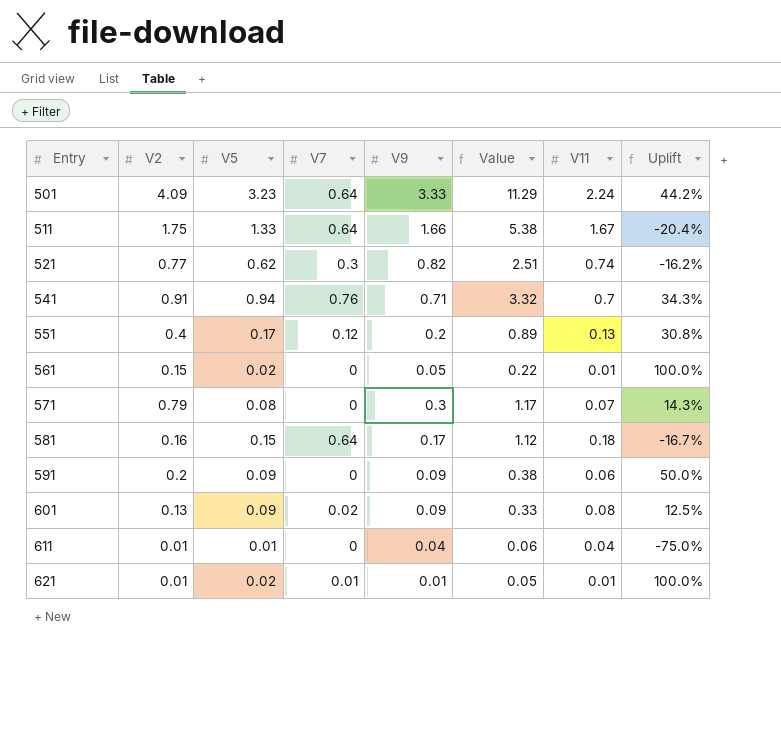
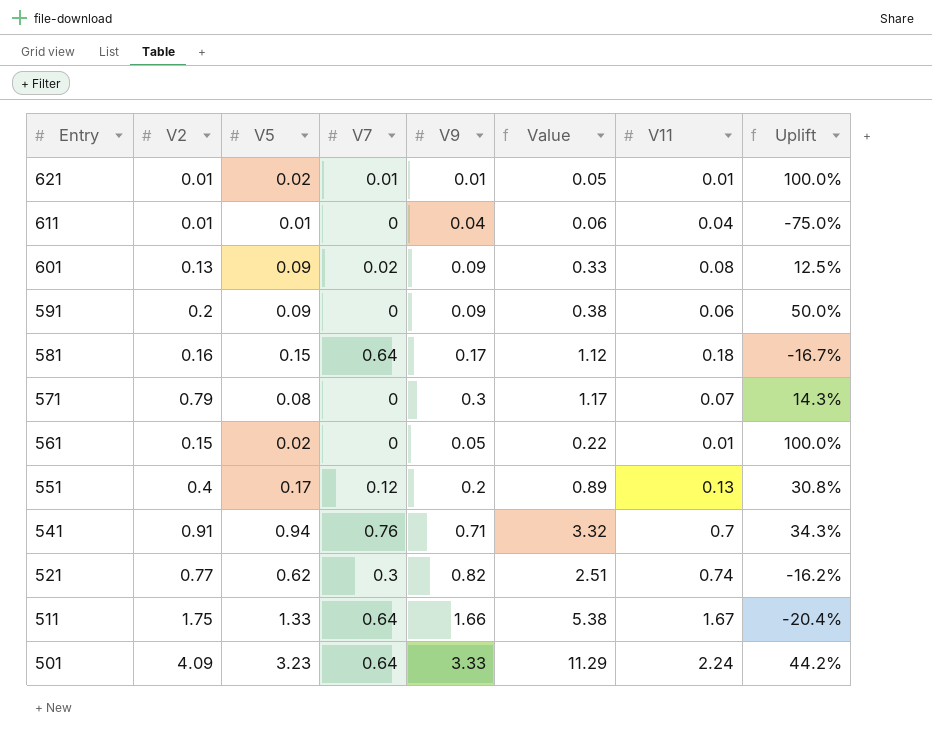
row order: Entry ascending -> Entry descending

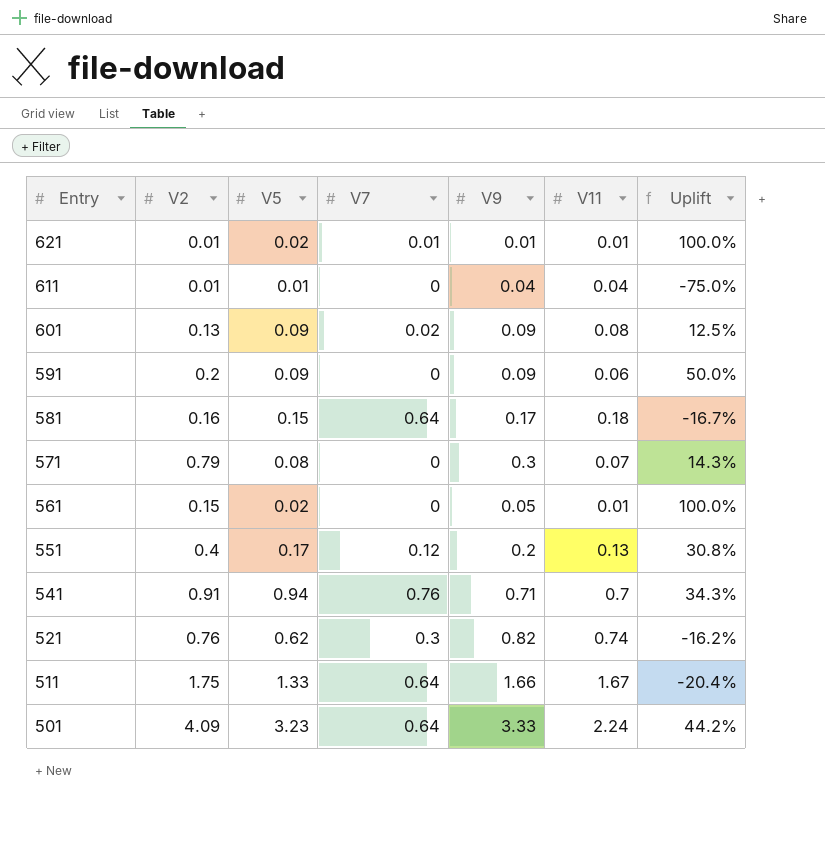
column Value | formula: [V2] + [V5] + [V7] + [V9] -> none
521 | V2: 0.77 -> 0.76

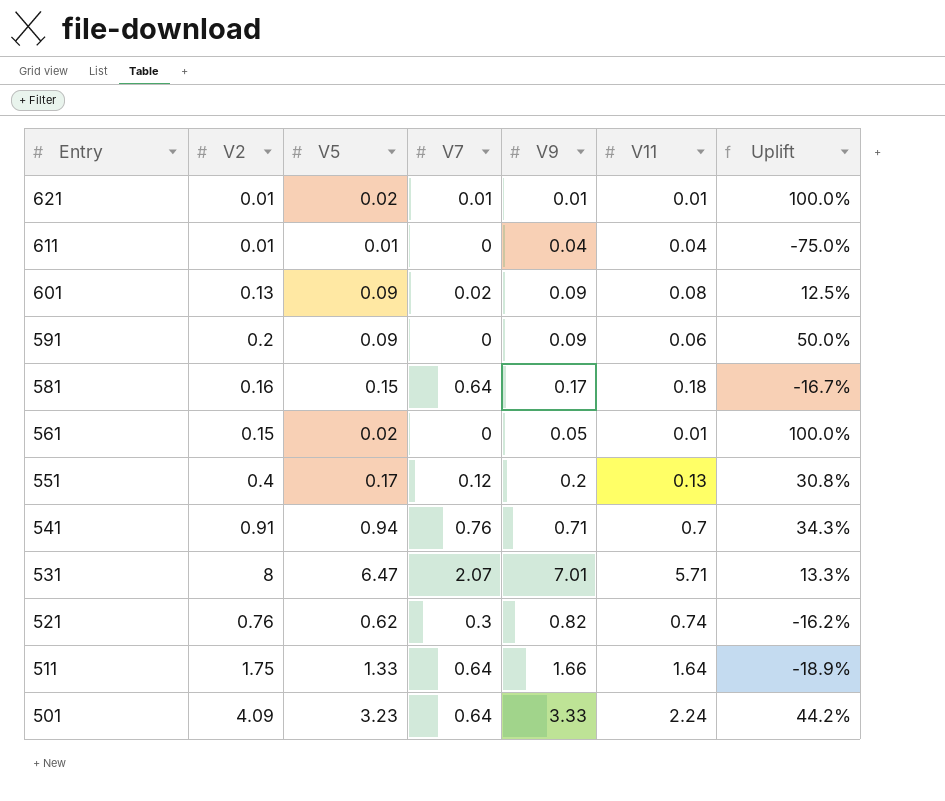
row 571: 0.79 | 0.08 | 0 | 0.3 | 0.07 | 14.3% -> none
row 531: none -> 8 | 6.47 | 2.07 | 7.01 | 5.71 | 13.3%
511 | V11: 1.67 -> 1.64
511 | Uplift: -20.4% -> -18.9%

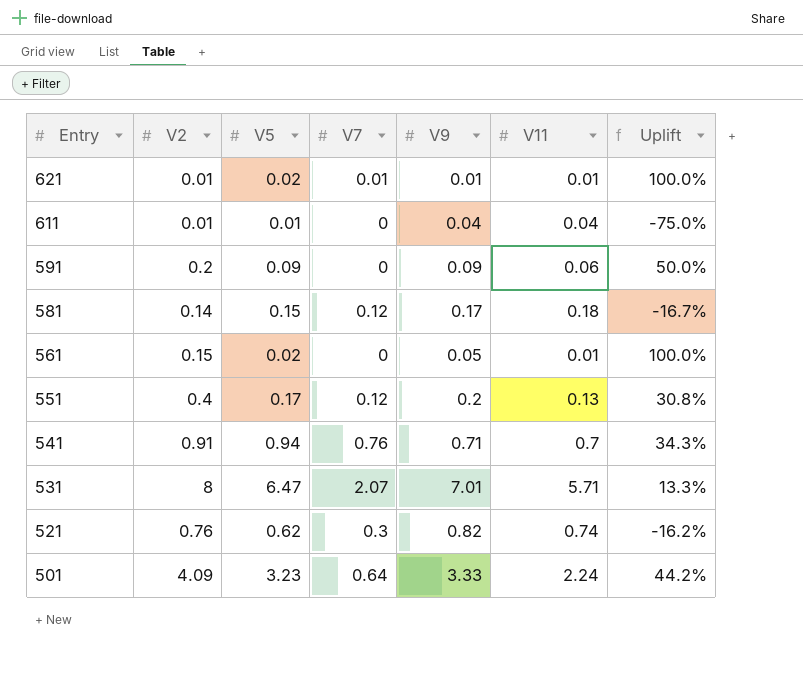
row 601: 0.13 | 0.09 | 0.02 | 0.09 | 0.08 | 12.5% -> none
row 511: 1.75 | 1.33 | 0.64 | 1.66 | 1.64 | -18.9% -> none
581 | V2: 0.16 -> 0.14
581 | V7: 0.64 -> 0.12

